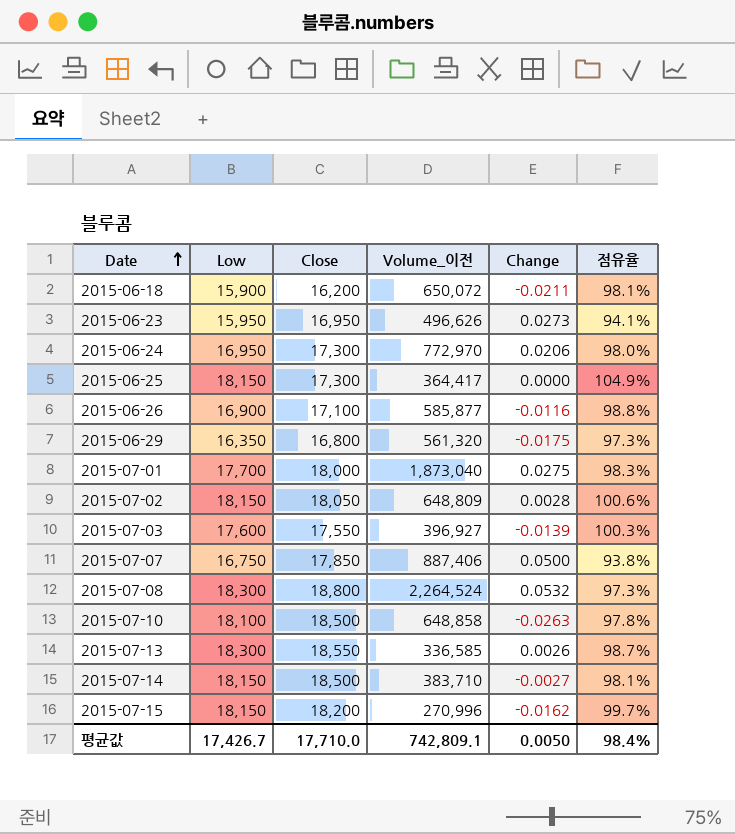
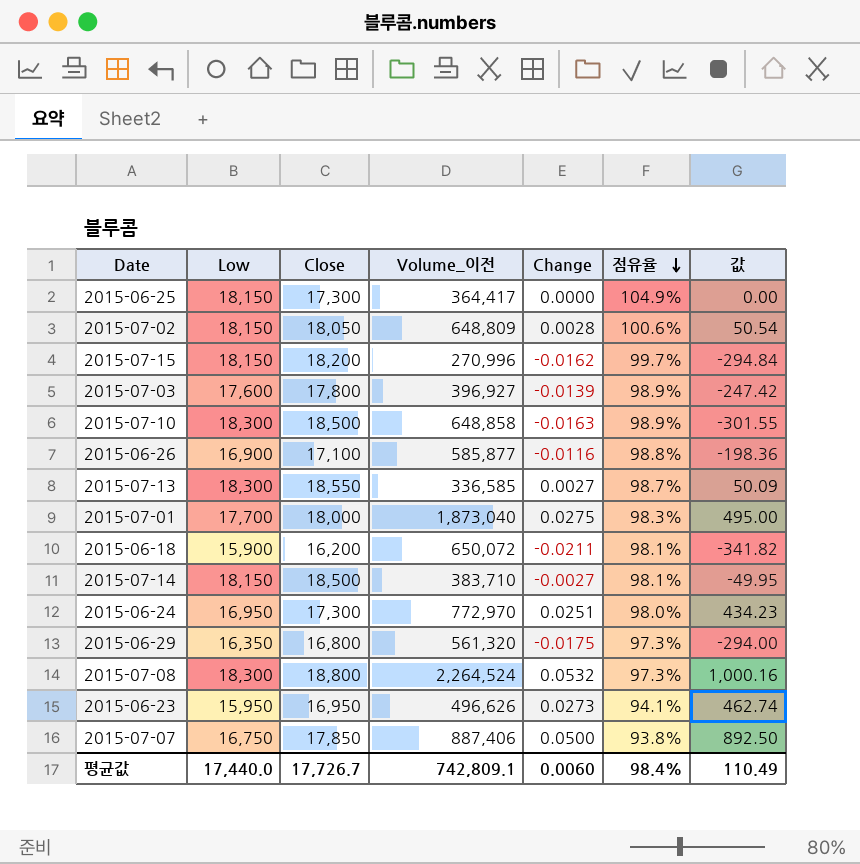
row order: Date ascending -> 점유율 descending
column 값 | formula: none -> [Close] * [Change]
2015-07-03 | Close: 17,550 -> 17,800
2015-07-03 | 점유율: 100.3% -> 98.9%
2015-07-10 | Low: 18,100 -> 18,300
2015-07-10 | Change: -0.0263 -> -0.0163
2015-07-10 | 점유율: 97.8% -> 98.9%
2015-07-13 | Change: 0.0026 -> 0.0027
2015-06-24 | Change: 0.0206 -> 0.0251
평균값 | Low: 17,426.7 -> 17,440.0
평균값 | Close: 17,710.0 -> 17,726.7
평균값 | Change: 0.0050 -> 0.0060

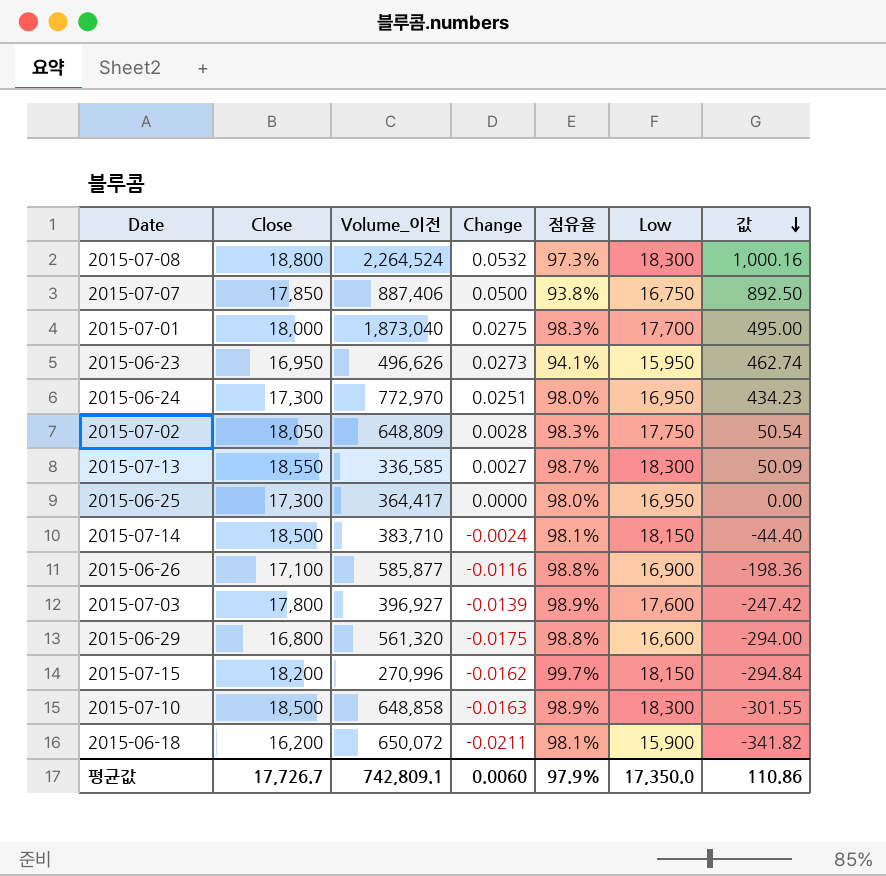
row order: 점유율 descending -> 값 descending
column Low | position: 2 -> 6
2015-07-02 | 점유율: 100.6% -> 98.3%
2015-07-02 | Low: 18,150 -> 17,750
2015-06-25 | 점유율: 104.9% -> 98.0%
2015-06-25 | Low: 18,150 -> 16,950
2015-07-14 | Change: -0.0027 -> -0.0024
2015-07-14 | 값: -49.95 -> -44.40
2015-06-29 | 점유율: 97.3% -> 98.8%
2015-06-29 | Low: 16,350 -> 16,600
평균값 | 점유율: 98.4% -> 97.9%
평균값 | Low: 17,440.0 -> 17,350.0
평균값 | 값: 110.49 -> 110.86

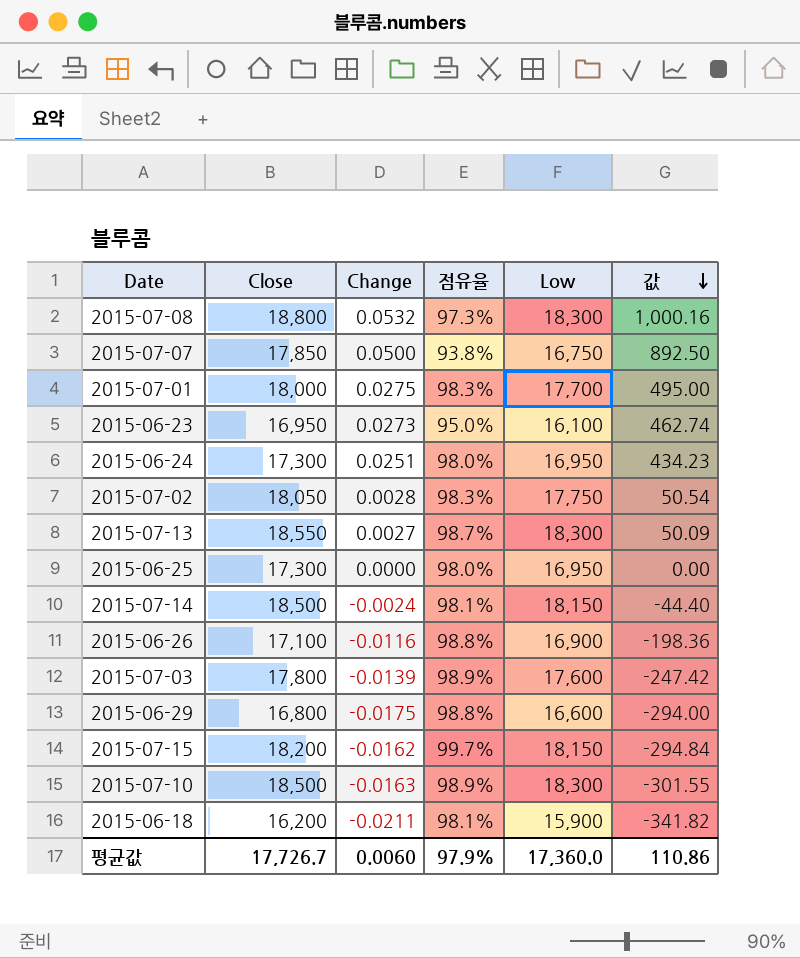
column Volume_이전 | position: 3 -> none
2015-06-23 | 점유율: 94.1% -> 95.0%
2015-06-23 | Low: 15,950 -> 16,100
평균값 | Low: 17,350.0 -> 17,360.0

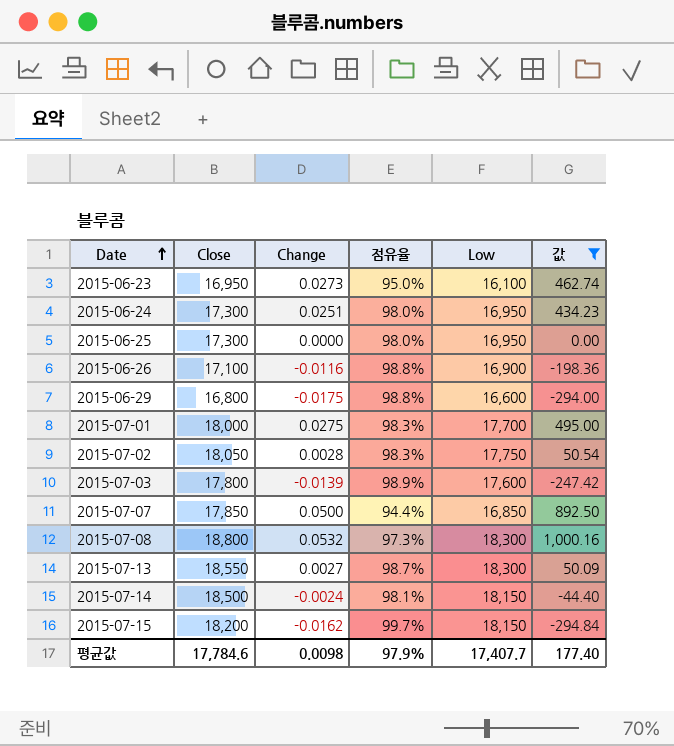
filter: none -> 값 >= -294.84
row order: 값 descending -> Date ascending
2015-07-07 | 점유율: 93.8% -> 94.4%
2015-07-07 | Low: 16,750 -> 16,850
평균값 | Close: 17,726.7 -> 17,784.6
평균값 | Change: 0.0060 -> 0.0098
평균값 | Low: 17,360.0 -> 17,407.7
평균값 | 값: 110.86 -> 177.40

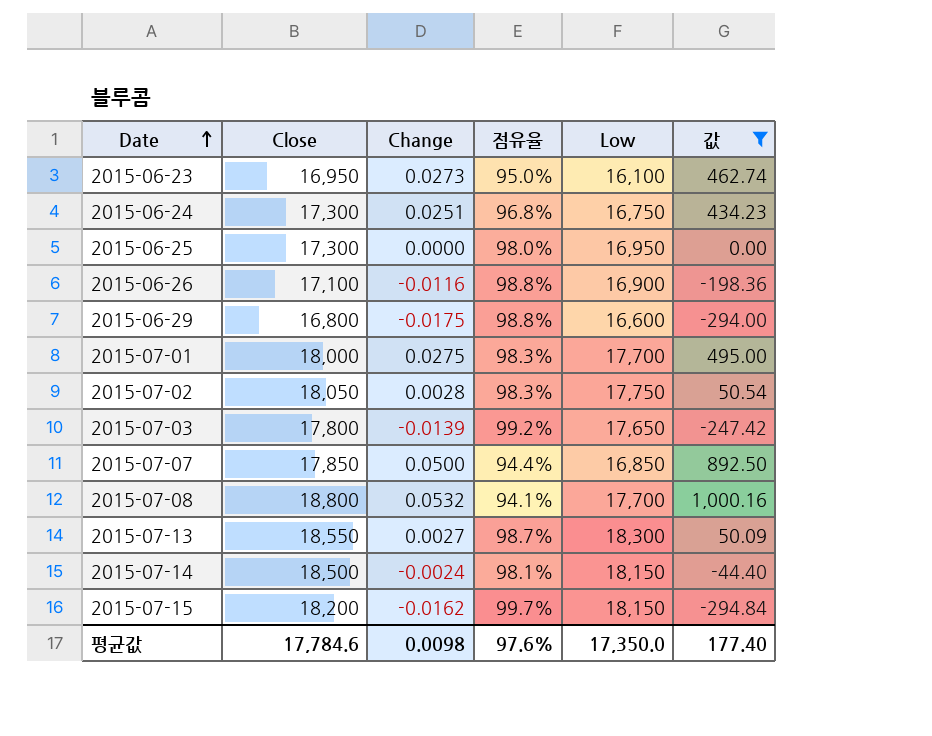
2015-06-24 | 점유율: 98.0% -> 96.8%
2015-06-24 | Low: 16,950 -> 16,750
2015-07-03 | 점유율: 98.9% -> 99.2%
2015-07-03 | Low: 17,600 -> 17,650
2015-07-08 | 점유율: 97.3% -> 94.1%
2015-07-08 | Low: 18,300 -> 17,700
평균값 | 점유율: 97.9% -> 97.6%
평균값 | Low: 17,407.7 -> 17,350.0

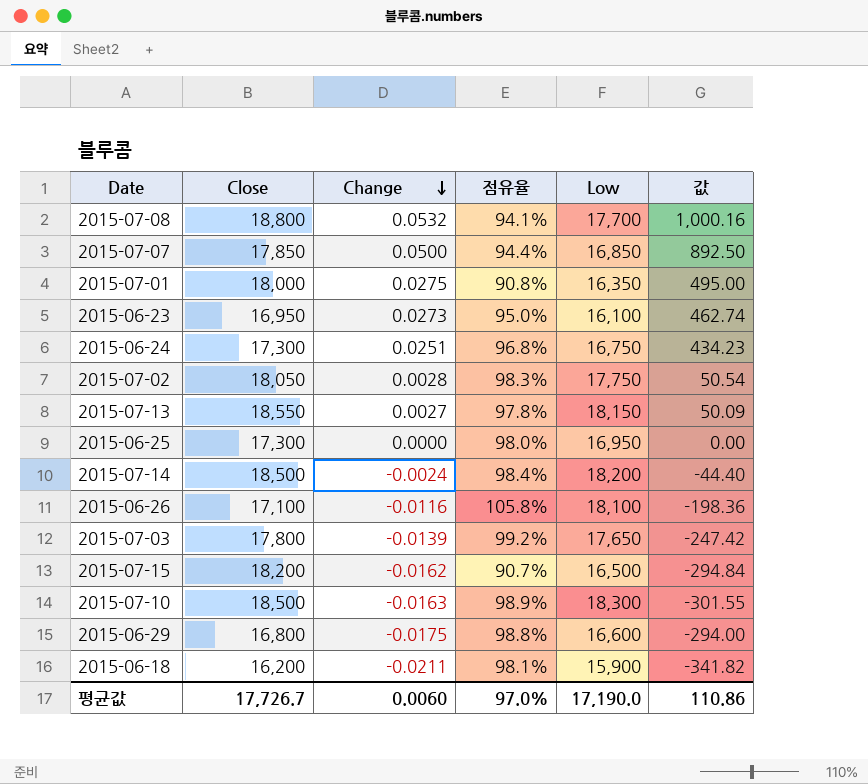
filter: 값 >= -294.84 -> none
row order: Date ascending -> Change descending
2015-07-01 | 점유율: 98.3% -> 90.8%
2015-07-01 | Low: 17,700 -> 16,350
2015-07-13 | 점유율: 98.7% -> 97.8%
2015-07-13 | Low: 18,300 -> 18,150
2015-07-14 | 점유율: 98.1% -> 98.4%
2015-07-14 | Low: 18,150 -> 18,200
2015-06-26 | 점유율: 98.8% -> 105.8%
2015-06-26 | Low: 16,900 -> 18,100
2015-07-15 | 점유율: 99.7% -> 90.7%
2015-07-15 | Low: 18,150 -> 16,500
평균값 | Close: 17,784.6 -> 17,726.7
평균값 | Change: 0.0098 -> 0.0060
평균값 | 점유율: 97.6% -> 97.0%
평균값 | Low: 17,350.0 -> 17,190.0
평균값 | 값: 177.40 -> 110.86

